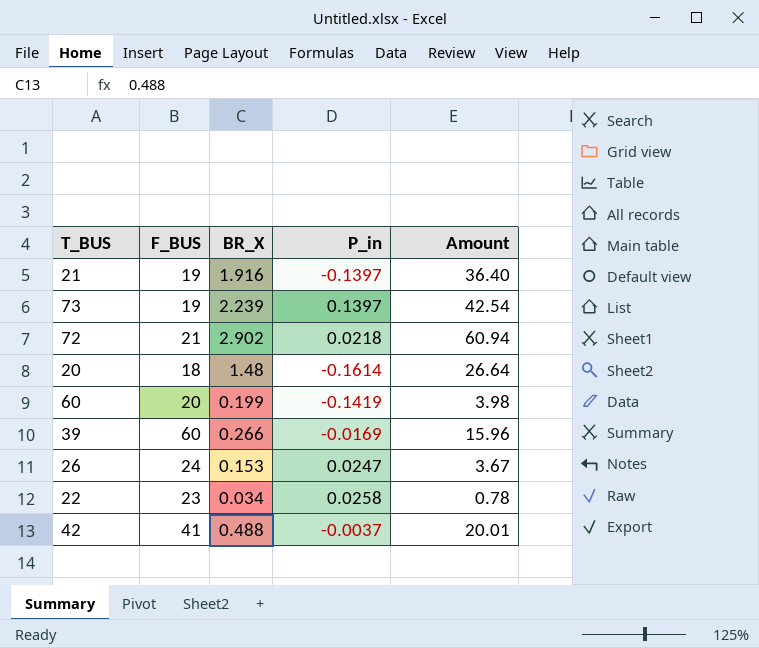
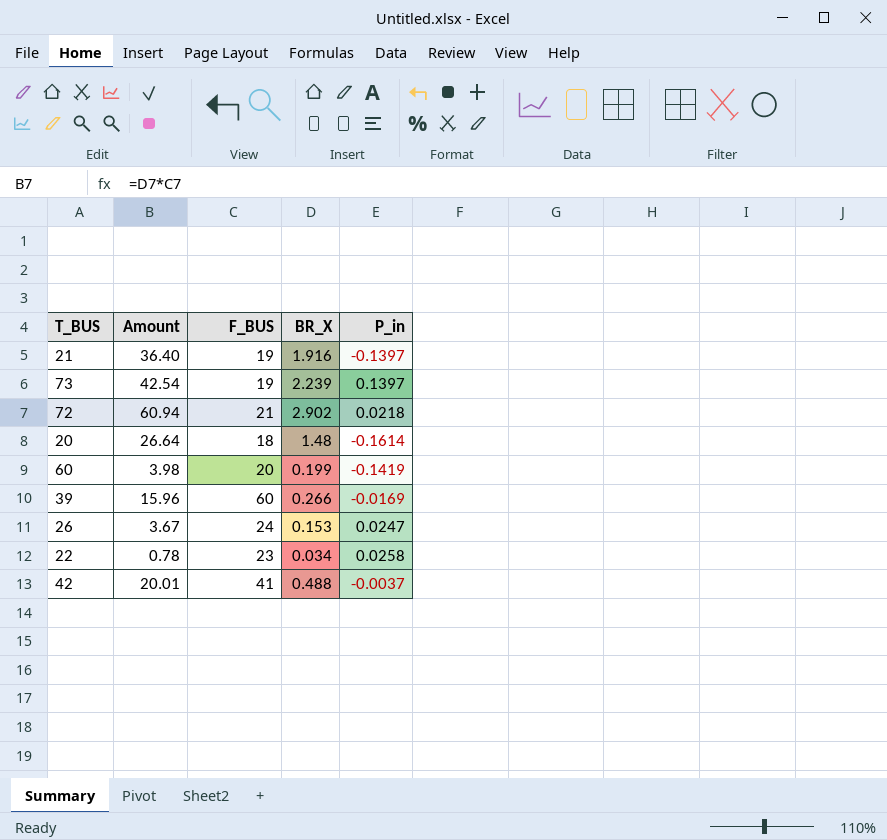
column Amount | position: 5 -> 2

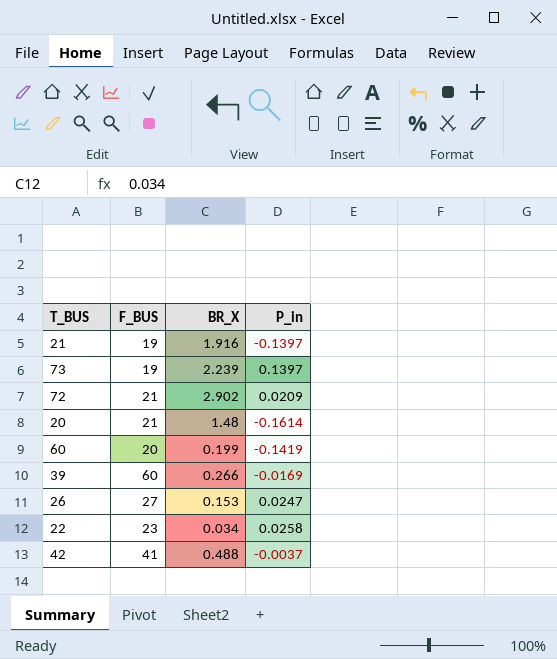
column Amount | formula: [F_BUS] * [BR_X] -> none
72 | P_in: 0.0218 -> 0.0209
20 | F_BUS: 18 -> 21
26 | F_BUS: 24 -> 27

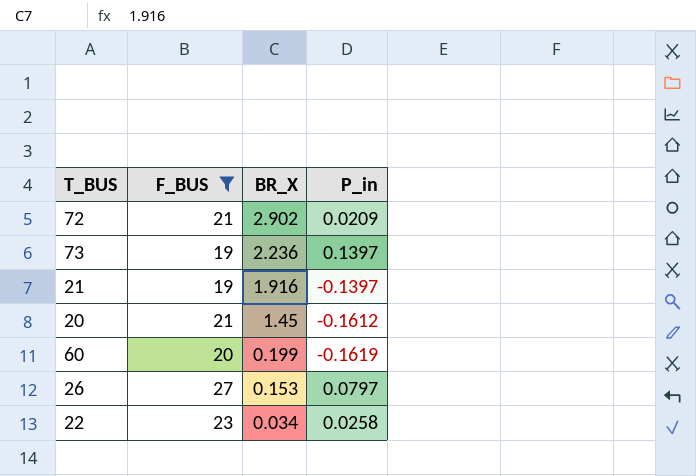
filter: none -> F_BUS <= 27
row order: none -> BR_X descending
73 | BR_X: 2.239 -> 2.236
20 | BR_X: 1.48 -> 1.45
20 | P_in: -0.1614 -> -0.1612
60 | P_in: -0.1419 -> -0.1619
26 | P_in: 0.0247 -> 0.0797

